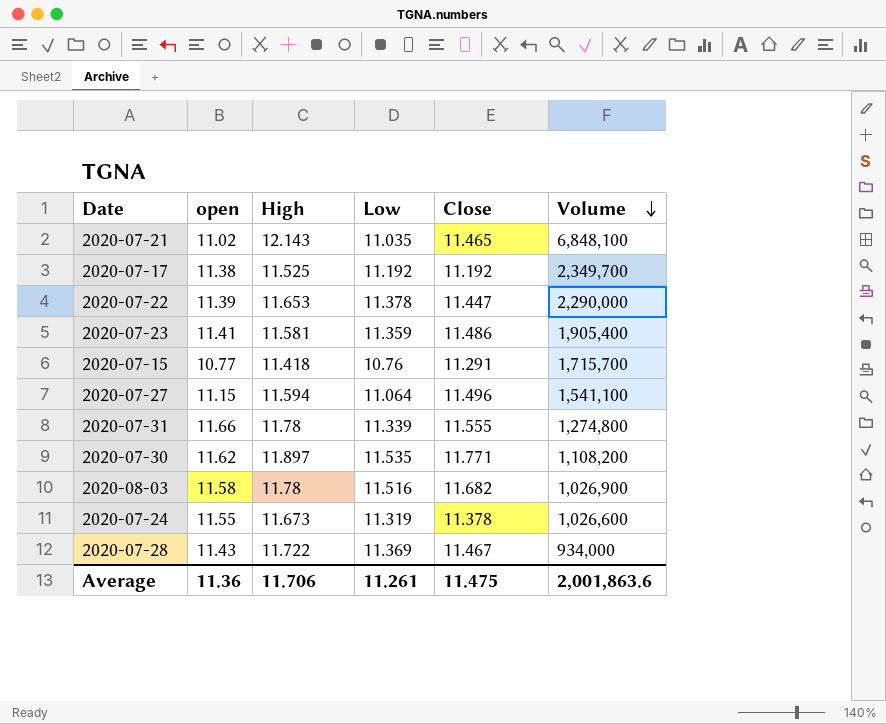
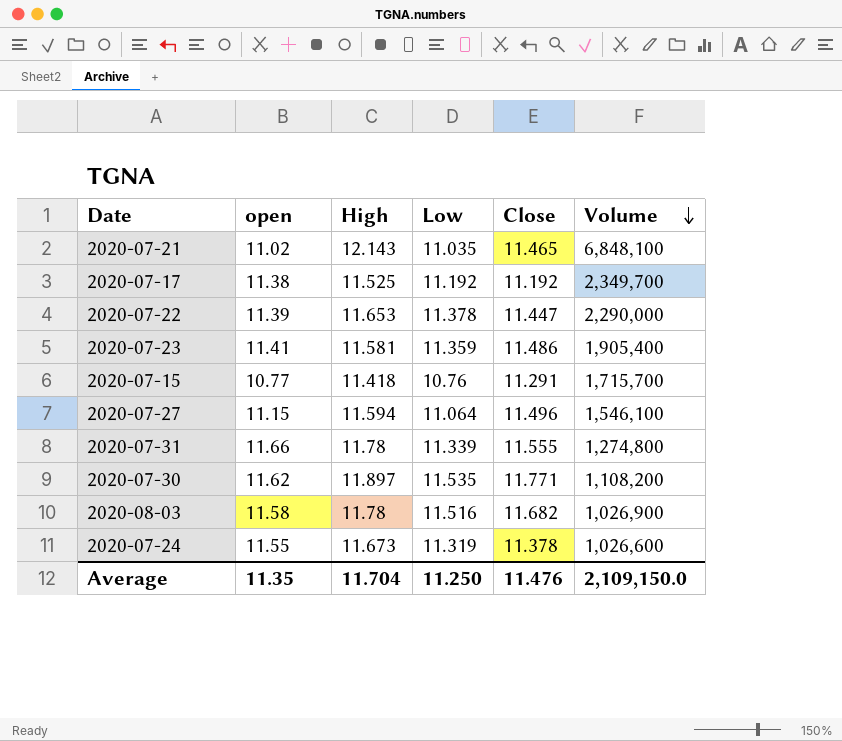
row 2020-07-28: 11.43 | 11.722 | 11.369 | 11.467 | 934,000 -> none
2020-07-27 | Volume: 1,541,100 -> 1,546,100
Average | open: 11.36 -> 11.35
Average | High: 11.706 -> 11.704
Average | Low: 11.261 -> 11.250
Average | Close: 11.475 -> 11.476
Average | Volume: 2,001,863.6 -> 2,109,150.0

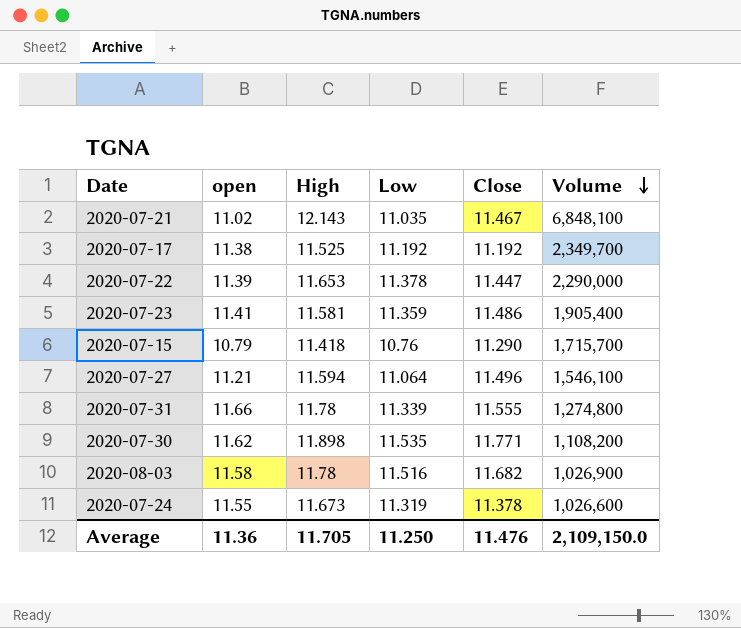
2020-07-21 | Close: 11.465 -> 11.467
2020-07-15 | open: 10.77 -> 10.79
2020-07-15 | Close: 11.291 -> 11.290
2020-07-27 | open: 11.15 -> 11.21
2020-07-30 | High: 11.897 -> 11.898
Average | open: 11.35 -> 11.36
Average | High: 11.704 -> 11.705

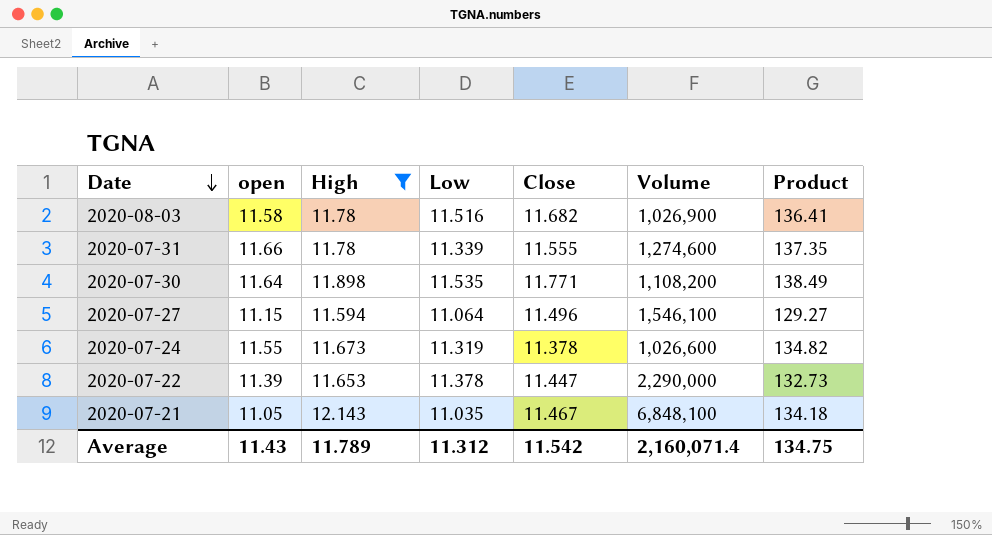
filter: none -> High >= 11.594
row order: Volume descending -> Date descending
column Product | formula: none -> [open] * [High]
2020-07-31 | Volume: 1,274,800 -> 1,274,600
2020-07-30 | open: 11.62 -> 11.64
2020-07-27 | open: 11.21 -> 11.15
2020-07-21 | open: 11.02 -> 11.05
Average | open: 11.36 -> 11.43
Average | High: 11.705 -> 11.789
Average | Low: 11.250 -> 11.312
Average | Close: 11.476 -> 11.542
Average | Volume: 2,109,150.0 -> 2,160,071.4

